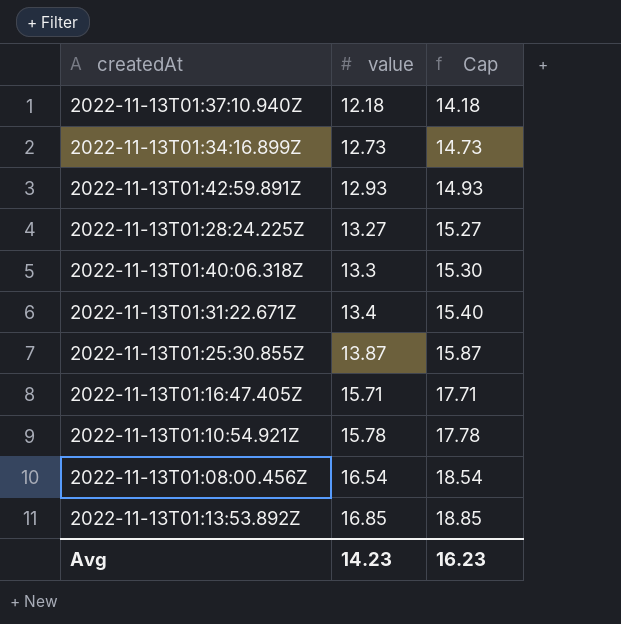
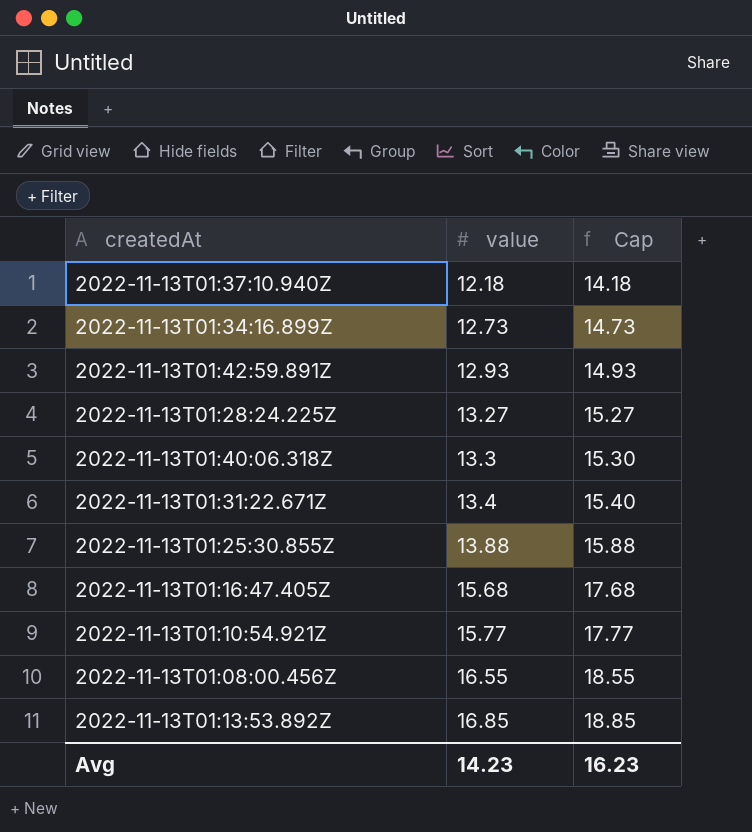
2022-11-13T01:25:30.855Z | value: 13.87 -> 13.88
2022-11-13T01:25:30.855Z | Cap: 15.87 -> 15.88
2022-11-13T01:16:47.405Z | value: 15.71 -> 15.68
2022-11-13T01:16:47.405Z | Cap: 17.71 -> 17.68
2022-11-13T01:10:54.921Z | value: 15.78 -> 15.77
2022-11-13T01:10:54.921Z | Cap: 17.78 -> 17.77
2022-11-13T01:08:00.456Z | value: 16.54 -> 16.55
2022-11-13T01:08:00.456Z | Cap: 18.54 -> 18.55

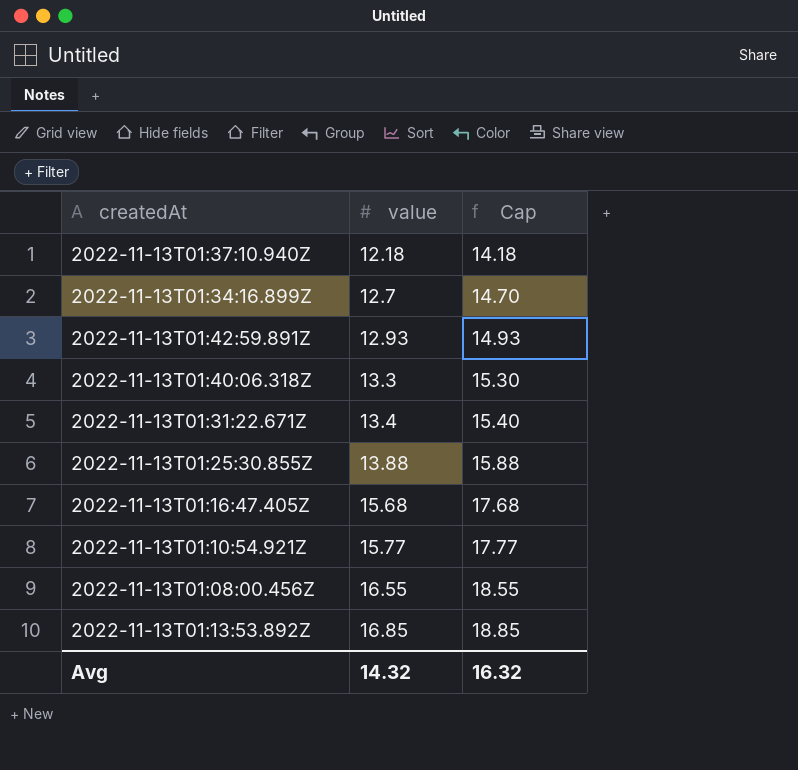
row 2022-11-13T01:28:24.225Z: 13.27 | 15.27 -> none
2022-11-13T01:34:16.899Z | value: 12.73 -> 12.7
2022-11-13T01:34:16.899Z | Cap: 14.73 -> 14.70
Avg | value: 14.23 -> 14.32
Avg | Cap: 16.23 -> 16.32

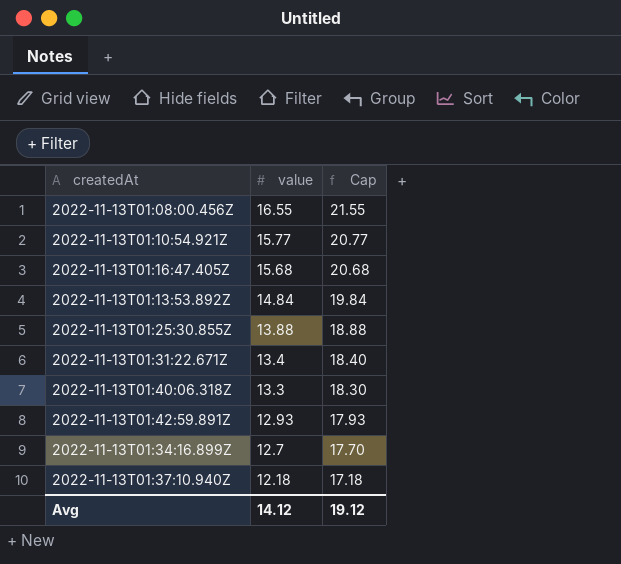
row order: value ascending -> value descending
column Cap | formula: [value] + 2 -> [value] + 5
2022-11-13T01:13:53.892Z | value: 16.85 -> 14.84
Avg | value: 14.32 -> 14.12
Avg | Cap: 16.32 -> 19.12

